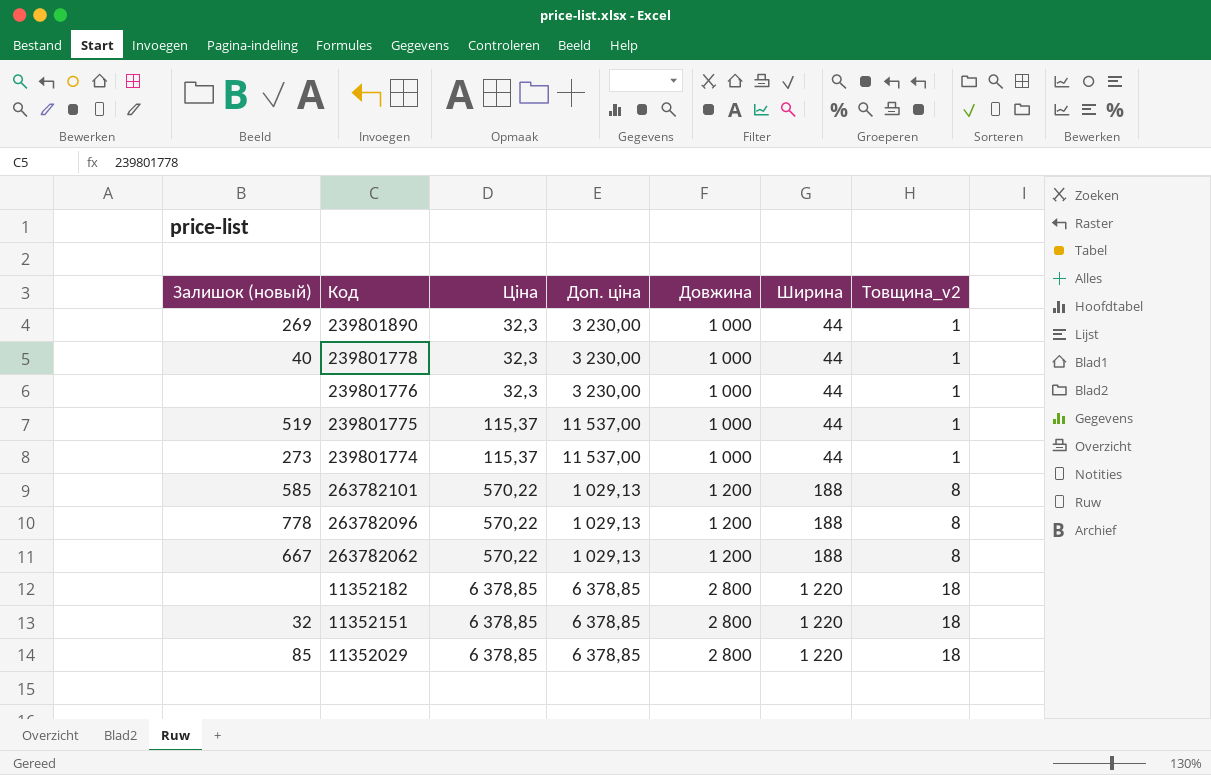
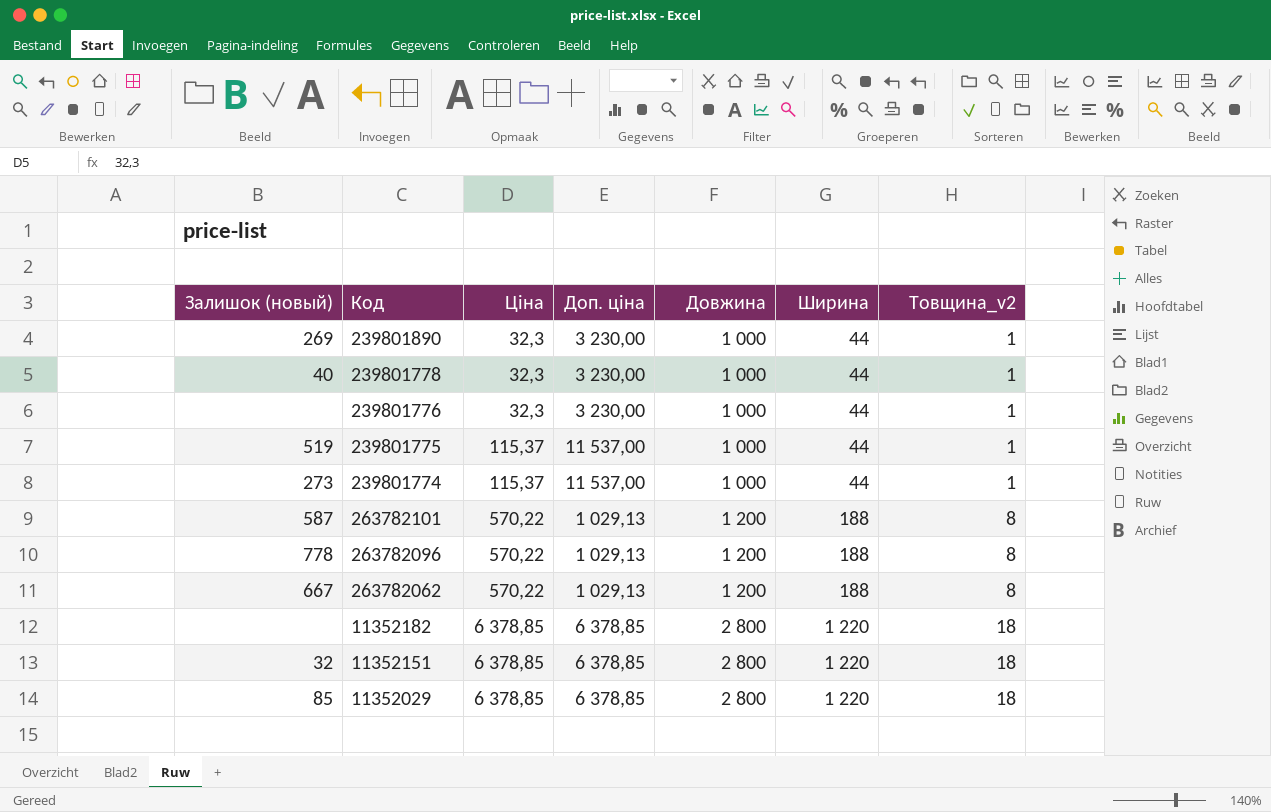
263782101 | Залишок (новый): 585 -> 587

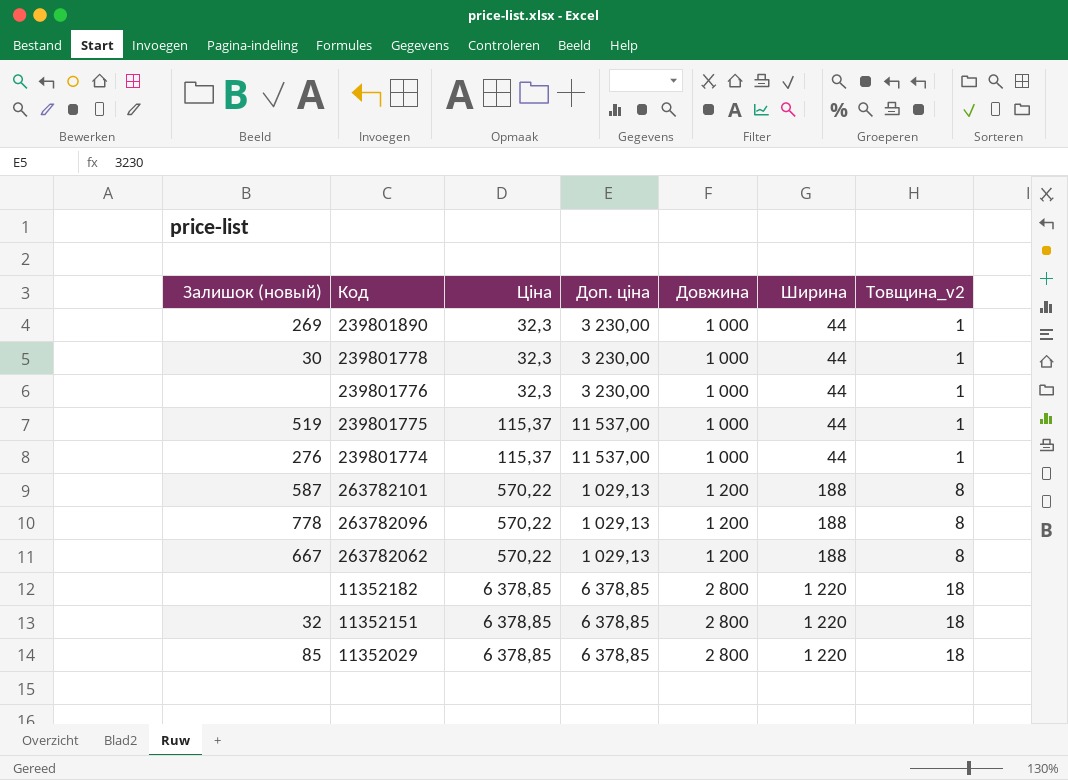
239801778 | Залишок (новый): 40 -> 30
239801774 | Залишок (новый): 273 -> 276

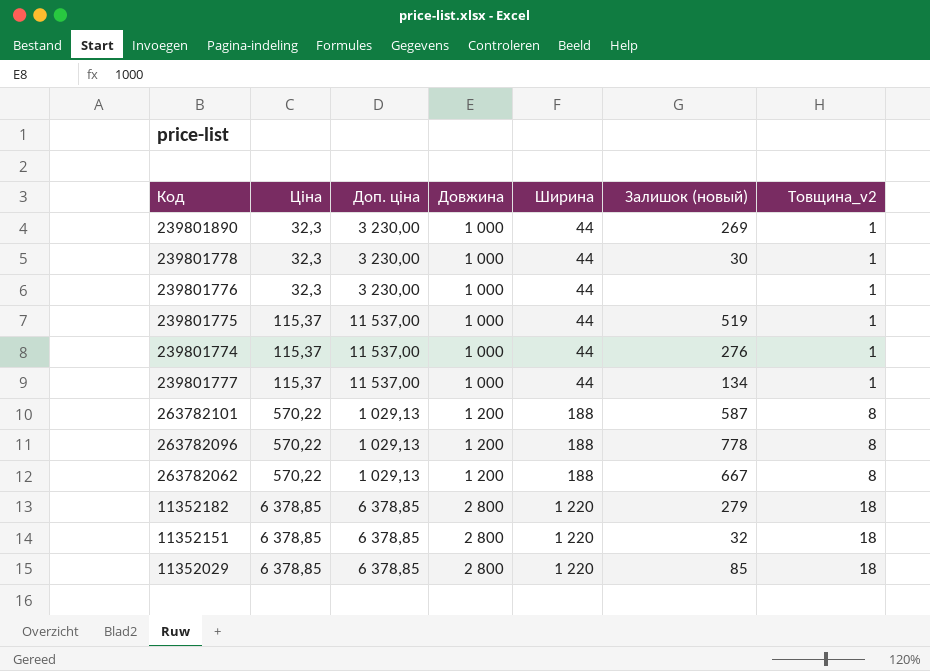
column Залишок (новый) | position: 1 -> 6
row 239801777: none -> 115,37 | 11 537,00 | 1 000 | 44 | 134 | 1
11352182 | Залишок (новый): none -> 279

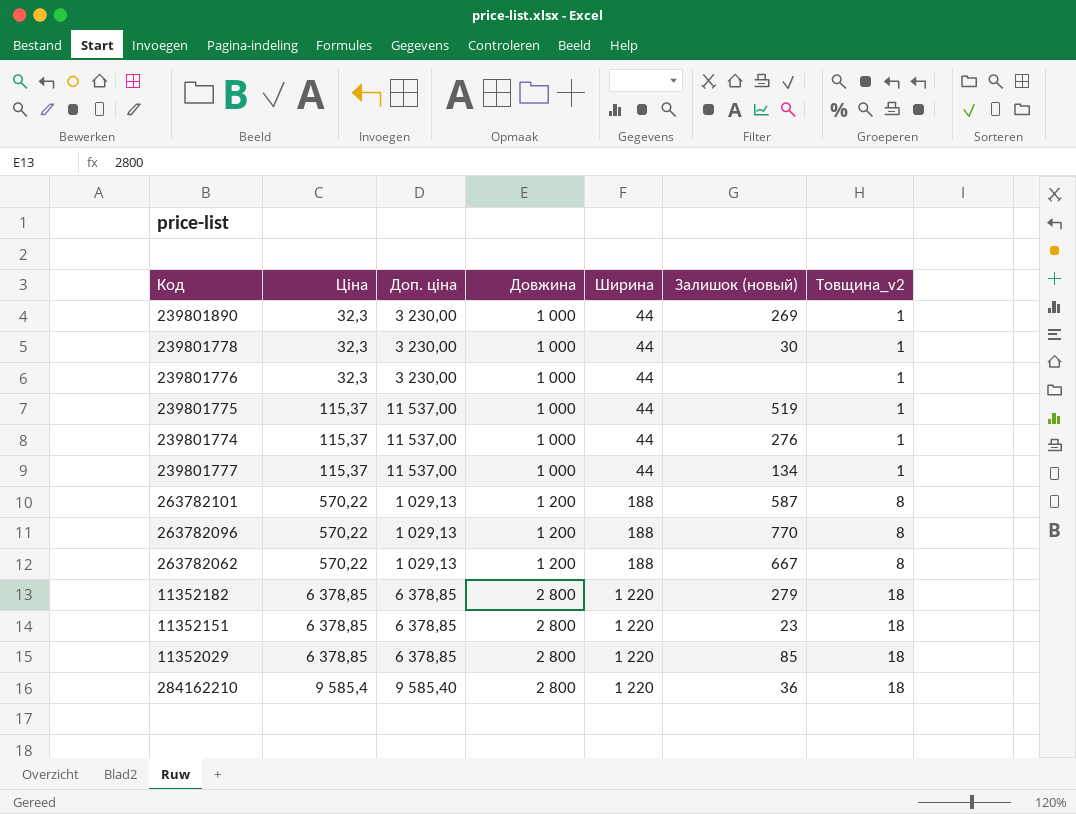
263782096 | Залишок (новый): 778 -> 770
11352151 | Залишок (новый): 32 -> 23
row 284162210: none -> 9 585,4 | 9 585,40 | 2 800 | 1 220 | 36 | 18

